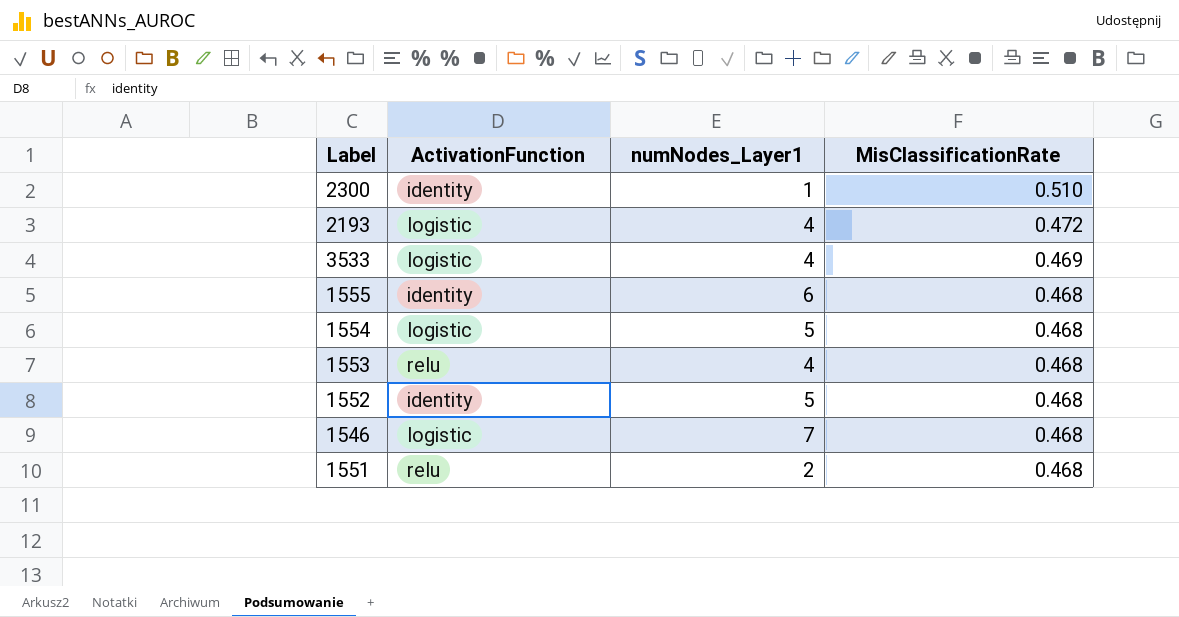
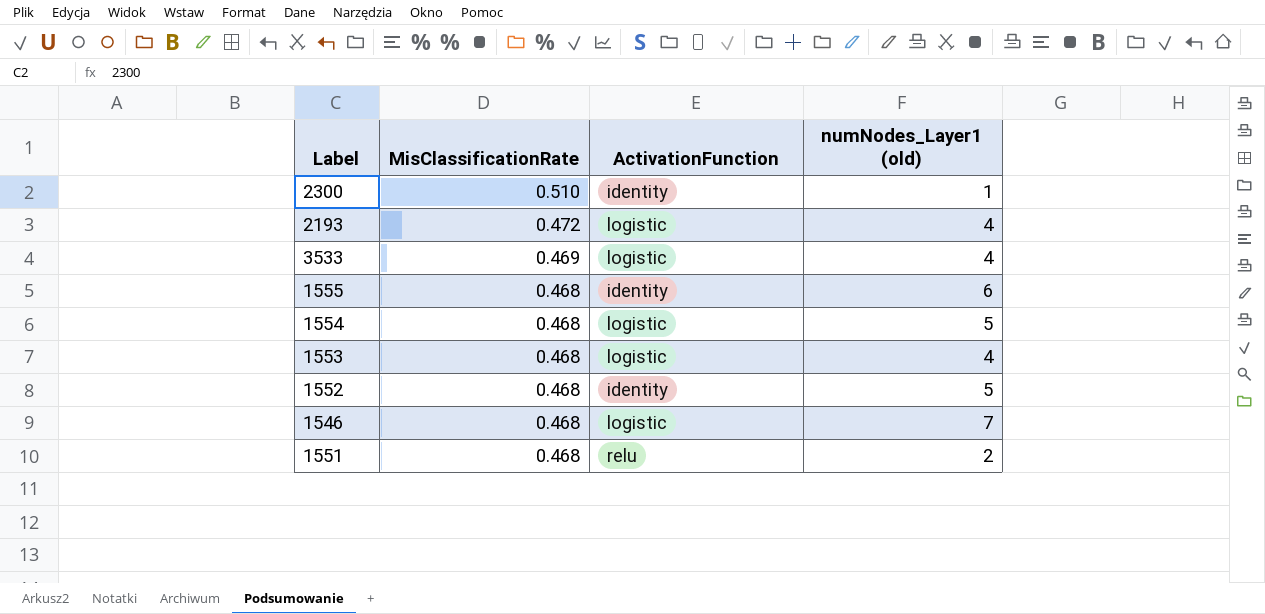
column MisClassificationRate | position: 4 -> 2
column name: numNodes_Layer1 -> numNodes_Layer1 (old)
1553 | ActivationFunction: relu -> logistic

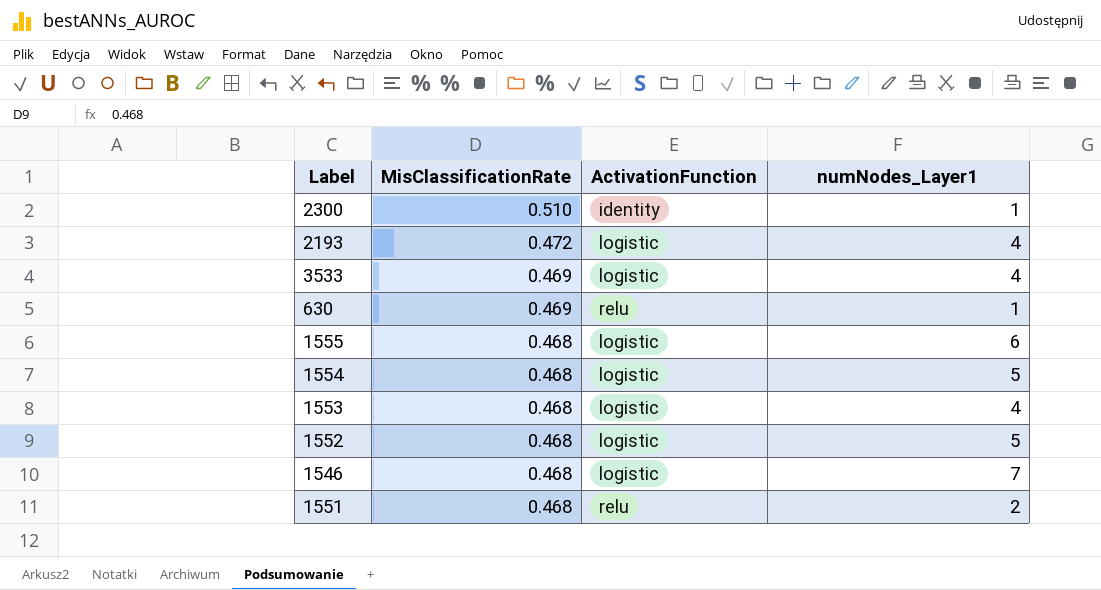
column name: numNodes_Layer1 (old) -> numNodes_Layer1
row 630: none -> 0.469 | relu | 1
1555 | ActivationFunction: identity -> logistic
1552 | ActivationFunction: identity -> logistic

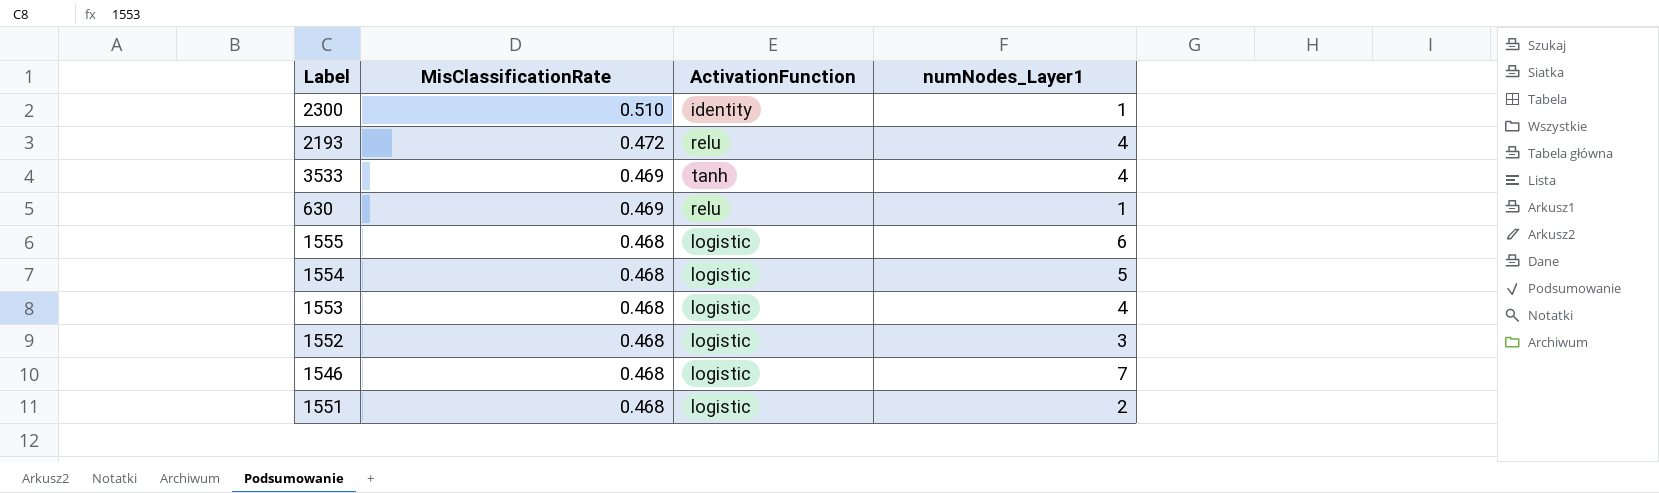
2193 | ActivationFunction: logistic -> relu
3533 | ActivationFunction: logistic -> tanh
1552 | numNodes_Layer1: 5 -> 3
1551 | ActivationFunction: relu -> logistic

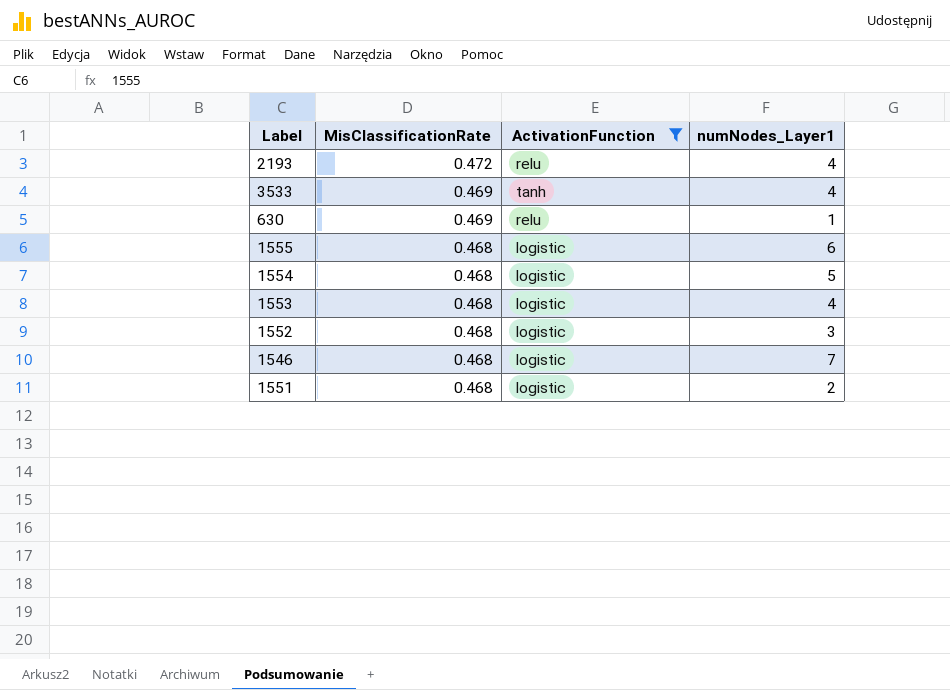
filter: none -> ActivationFunction != identity

